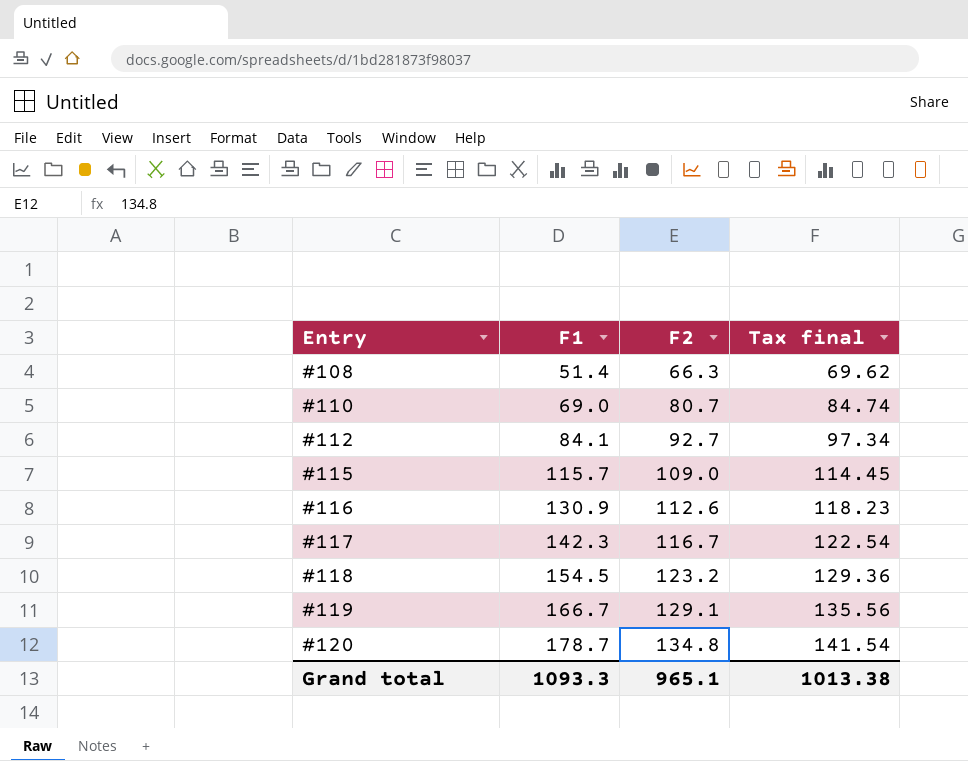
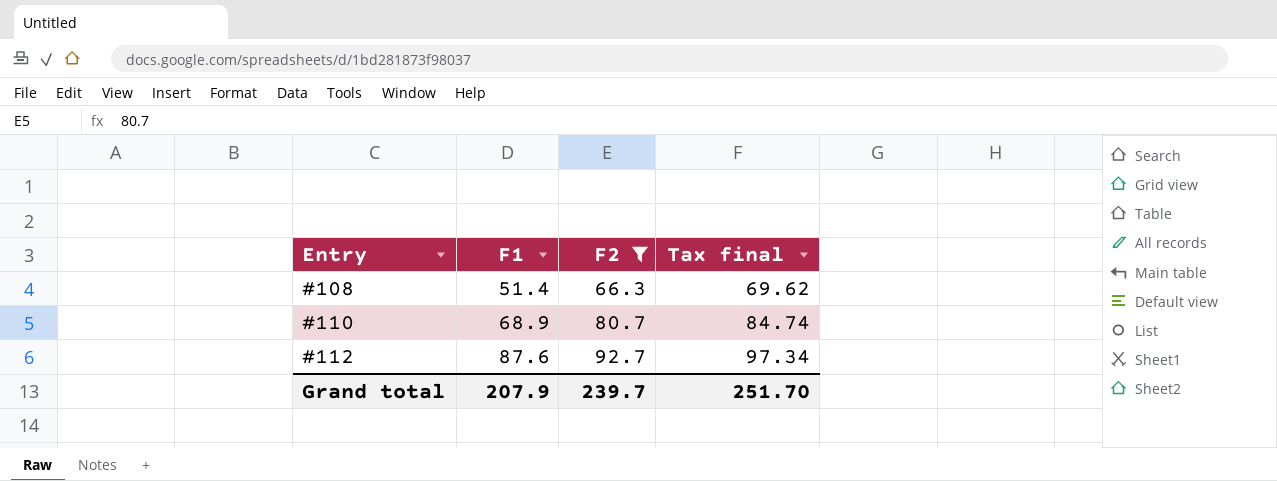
filter: none -> F2 <= 92.7
#110 | F1: 69.0 -> 68.9
#112 | F1: 84.1 -> 87.6
Grand total | F1: 1093.3 -> 207.9
Grand total | F2: 965.1 -> 239.7
Grand total | Tax final: 1013.38 -> 251.70

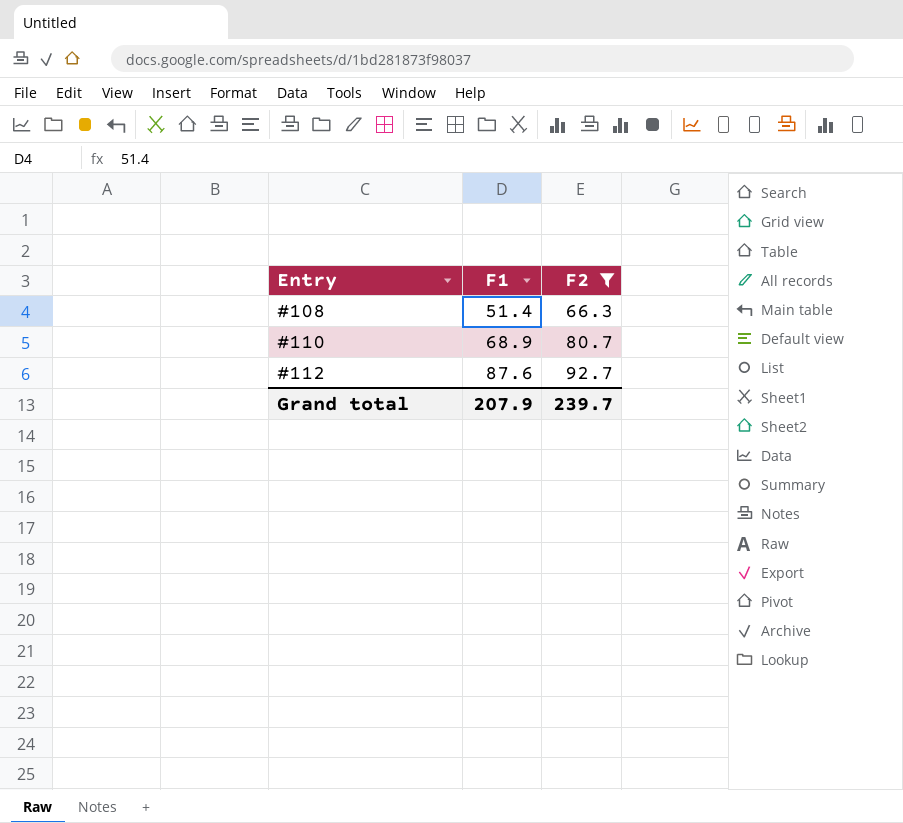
column Tax final | formula: [F2] * 1.05 -> none

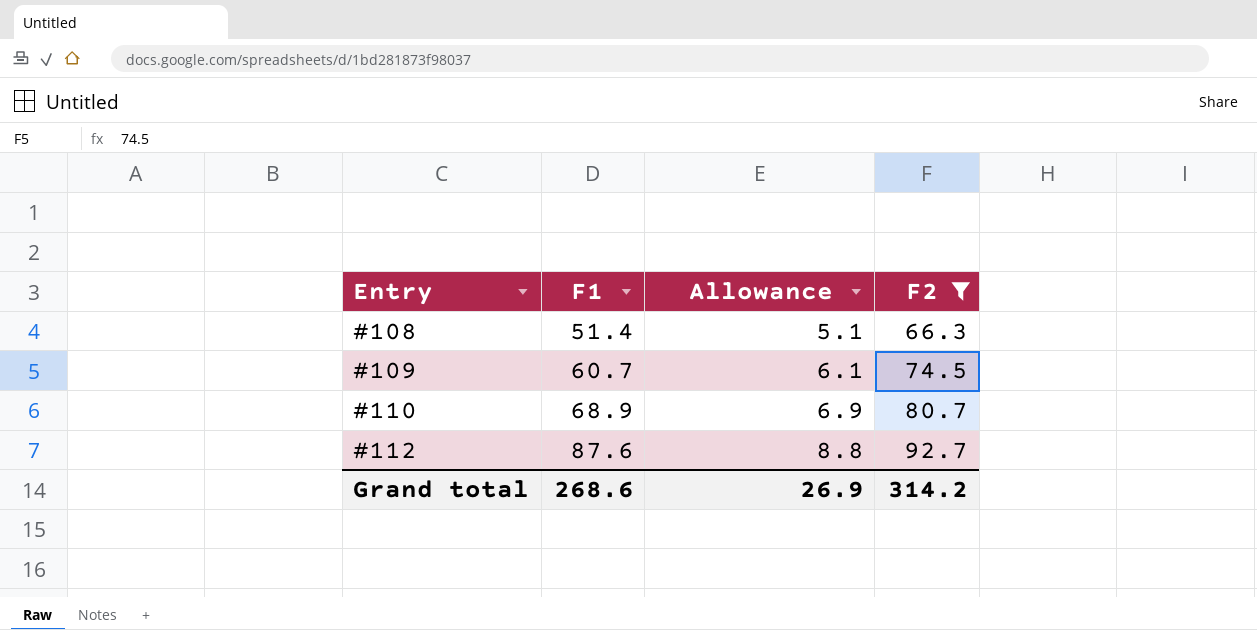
column Allowance | formula: none -> [F1] * 0.1
row #109: none -> 60.7 | 6.1 | 74.5
Grand total | F1: 207.9 -> 268.6
Grand total | F2: 239.7 -> 314.2

